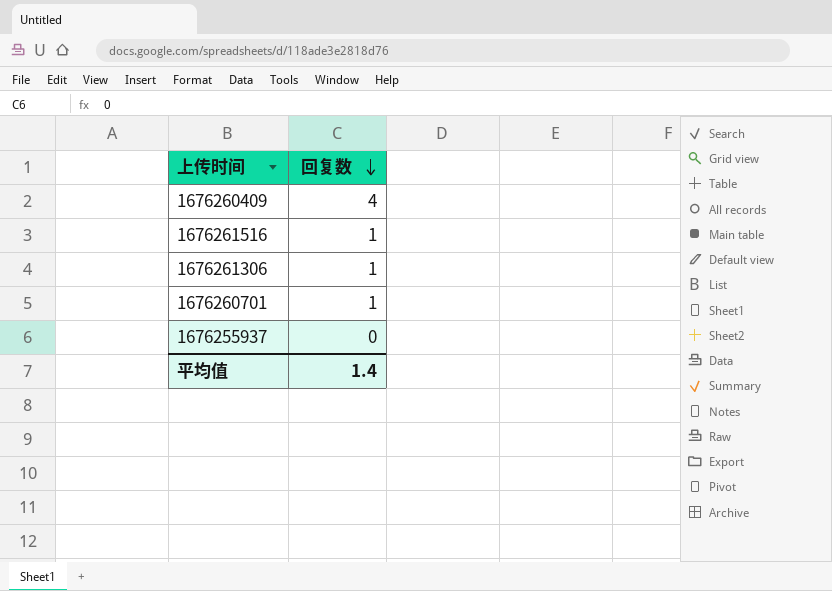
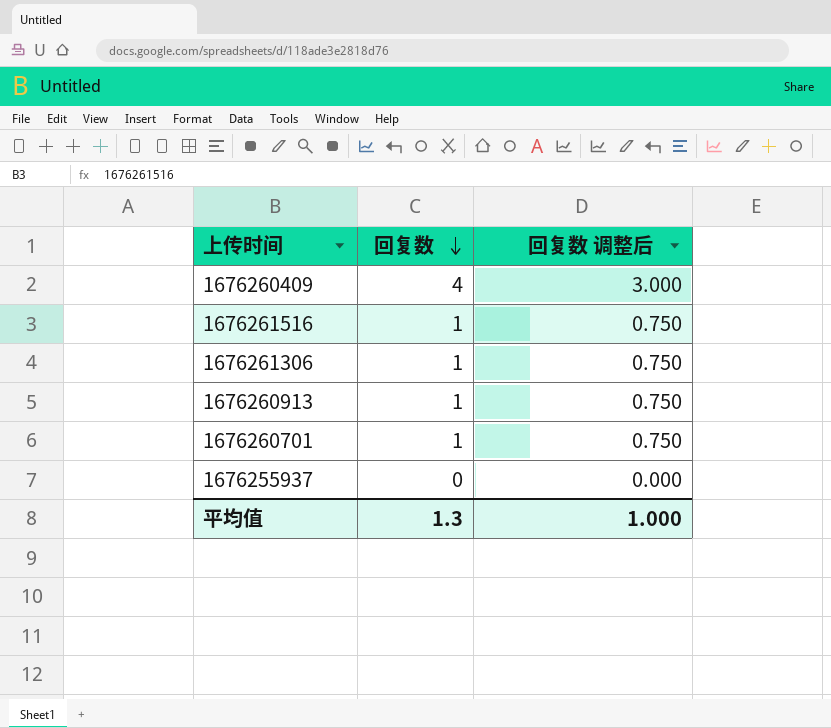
column 回复数 调整后 | formula: none -> [回复数] * 0.75
row 1676260913: none -> 1 | 0.750
平均值 | 回复数: 1.4 -> 1.3

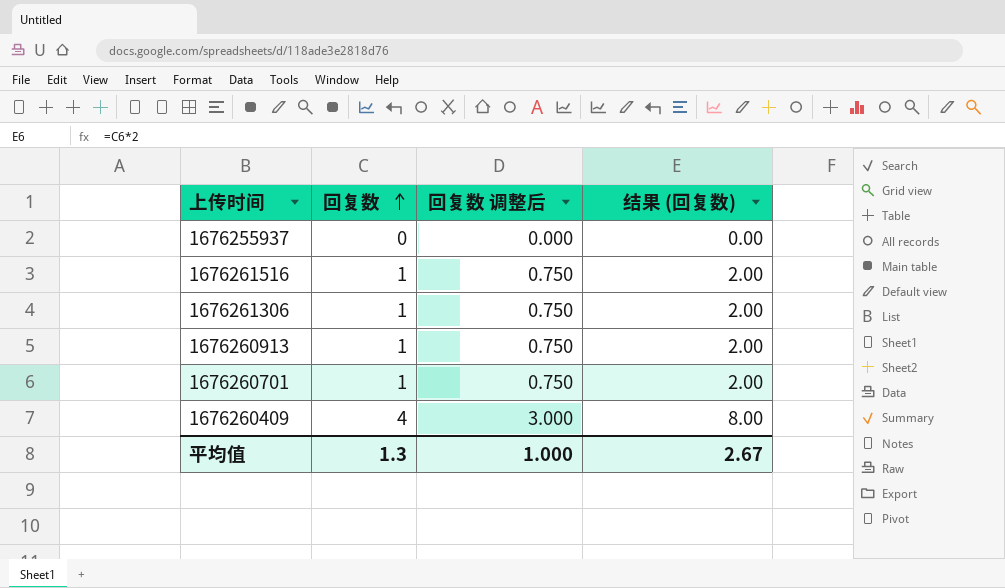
row order: 回复数 descending -> 回复数 ascending
column 结果 (回复数) | formula: none -> [回复数] * 2

